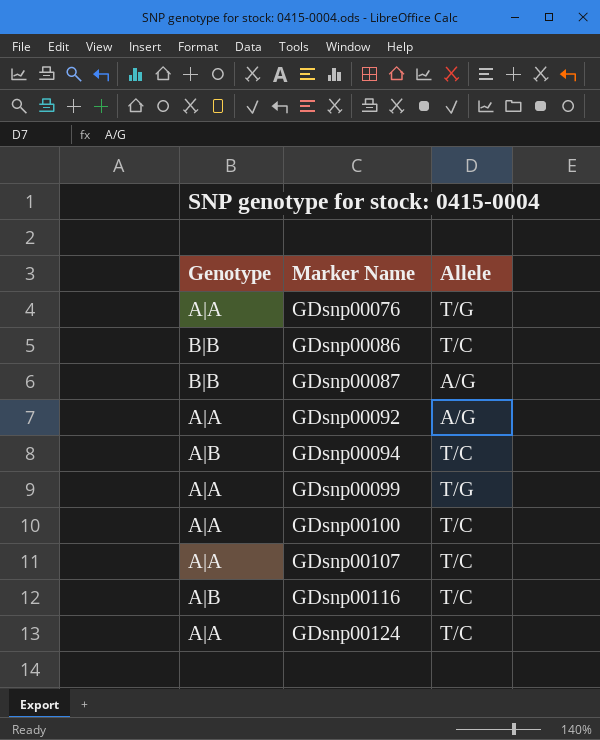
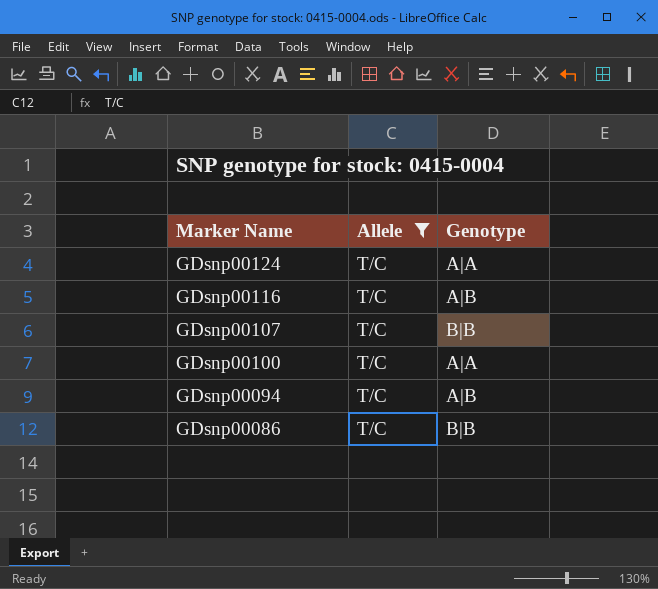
filter: none -> Allele = T/C
row order: Marker Name ascending -> Marker Name descending
column Genotype | position: 1 -> 3
GDsnp00107 | Genotype: A|A -> B|B

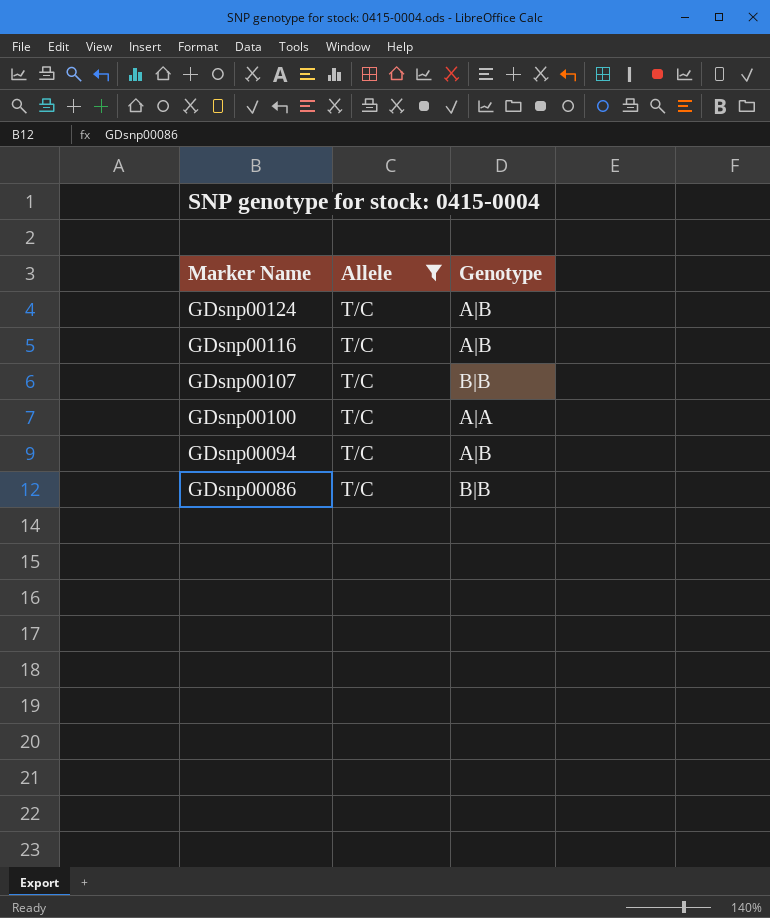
GDsnp00124 | Genotype: A|A -> A|B

